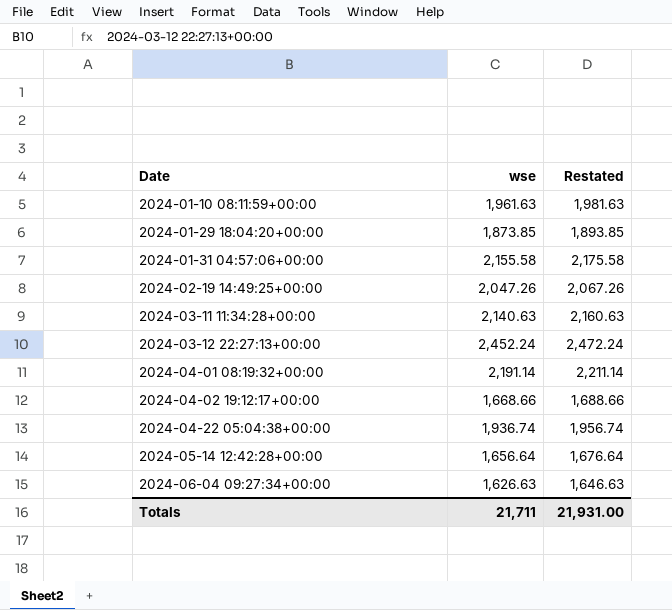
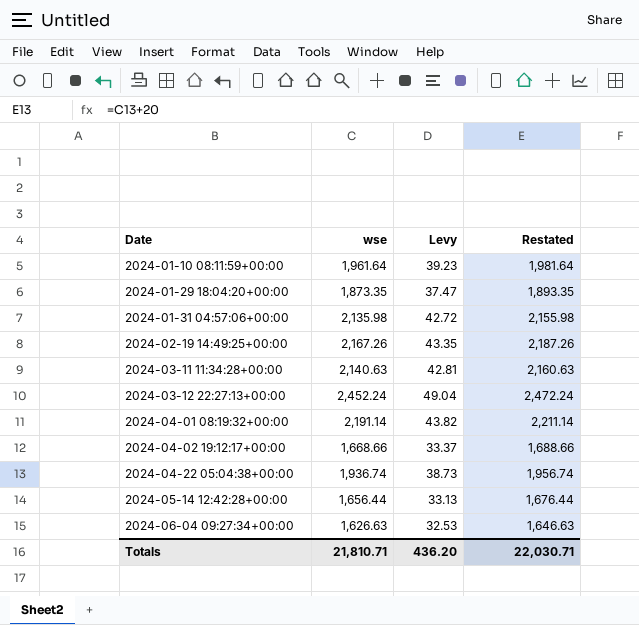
column Levy | formula: none -> [wse] * 0.02
2024-01-10 08:11:59+00:00 | wse: 1,961.63 -> 1,961.64
2024-01-10 08:11:59+00:00 | Restated: 1,981.63 -> 1,981.64
2024-01-29 18:04:20+00:00 | wse: 1,873.85 -> 1,873.35
2024-01-29 18:04:20+00:00 | Restated: 1,893.85 -> 1,893.35
2024-01-31 04:57:06+00:00 | wse: 2,155.58 -> 2,135.98
2024-01-31 04:57:06+00:00 | Restated: 2,175.58 -> 2,155.98
2024-02-19 14:49:25+00:00 | wse: 2,047.26 -> 2,167.26
2024-02-19 14:49:25+00:00 | Restated: 2,067.26 -> 2,187.26
2024-05-14 12:42:28+00:00 | wse: 1,656.64 -> 1,656.44
2024-05-14 12:42:28+00:00 | Restated: 1,676.64 -> 1,676.44
Totals | wse: 21,711 -> 21,810.71
Totals | Restated: 21,931.00 -> 22,030.71

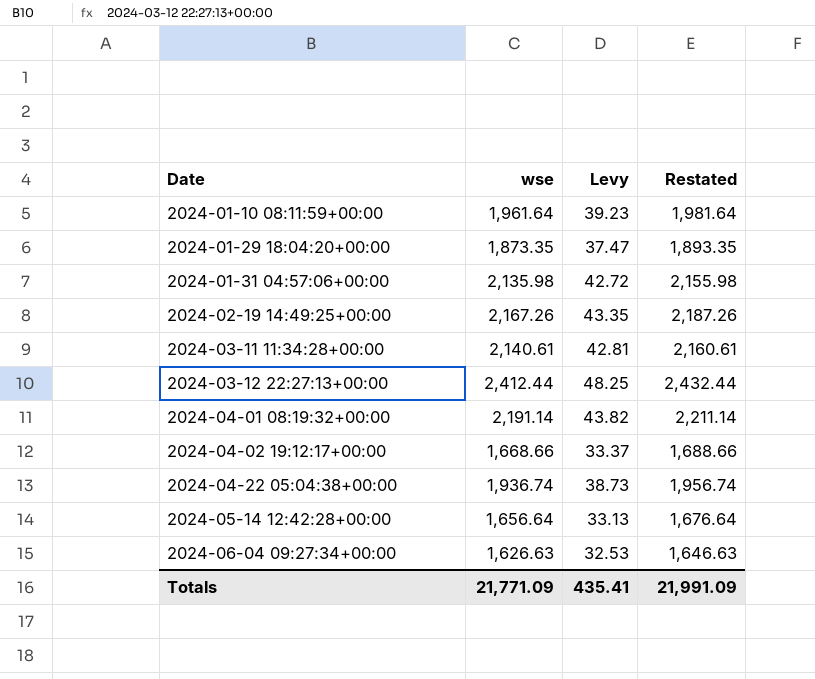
2024-03-11 11:34:28+00:00 | wse: 2,140.63 -> 2,140.61
2024-03-11 11:34:28+00:00 | Restated: 2,160.63 -> 2,160.61
2024-03-12 22:27:13+00:00 | wse: 2,452.24 -> 2,412.44
2024-03-12 22:27:13+00:00 | Levy: 49.04 -> 48.25
2024-03-12 22:27:13+00:00 | Restated: 2,472.24 -> 2,432.44
2024-05-14 12:42:28+00:00 | wse: 1,656.44 -> 1,656.64
2024-05-14 12:42:28+00:00 | Restated: 1,676.44 -> 1,676.64
Totals | wse: 21,810.71 -> 21,771.09
Totals | Levy: 436.20 -> 435.41
Totals | Restated: 22,030.71 -> 21,991.09

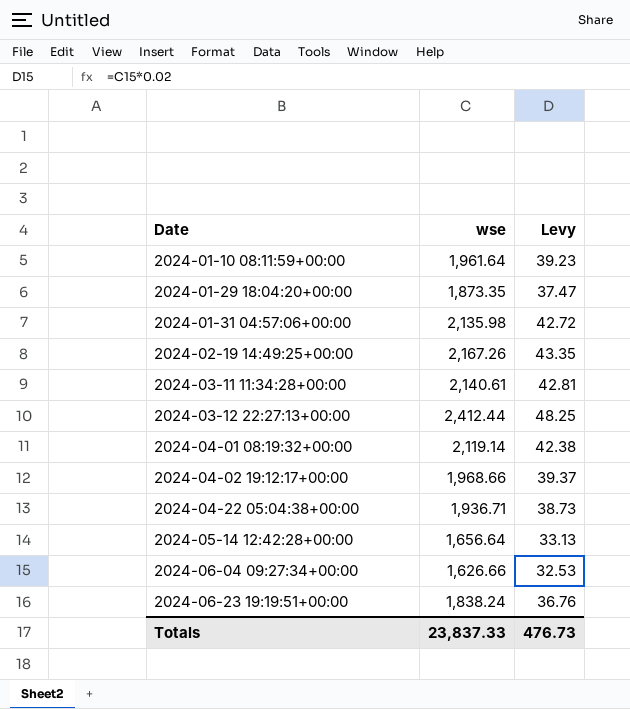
column Restated | formula: [wse] + 20 -> none
2024-04-01 08:19:32+00:00 | wse: 2,191.14 -> 2,119.14
2024-04-01 08:19:32+00:00 | Levy: 43.82 -> 42.38
2024-04-02 19:12:17+00:00 | wse: 1,668.66 -> 1,968.66
2024-04-02 19:12:17+00:00 | Levy: 33.37 -> 39.37
2024-04-22 05:04:38+00:00 | wse: 1,936.74 -> 1,936.71
2024-06-04 09:27:34+00:00 | wse: 1,626.63 -> 1,626.66
row 2024-06-23 19:19:51+00:00: none -> 1,838.24 | 36.76
Totals | wse: 21,771.09 -> 23,837.33
Totals | Levy: 435.41 -> 476.73

